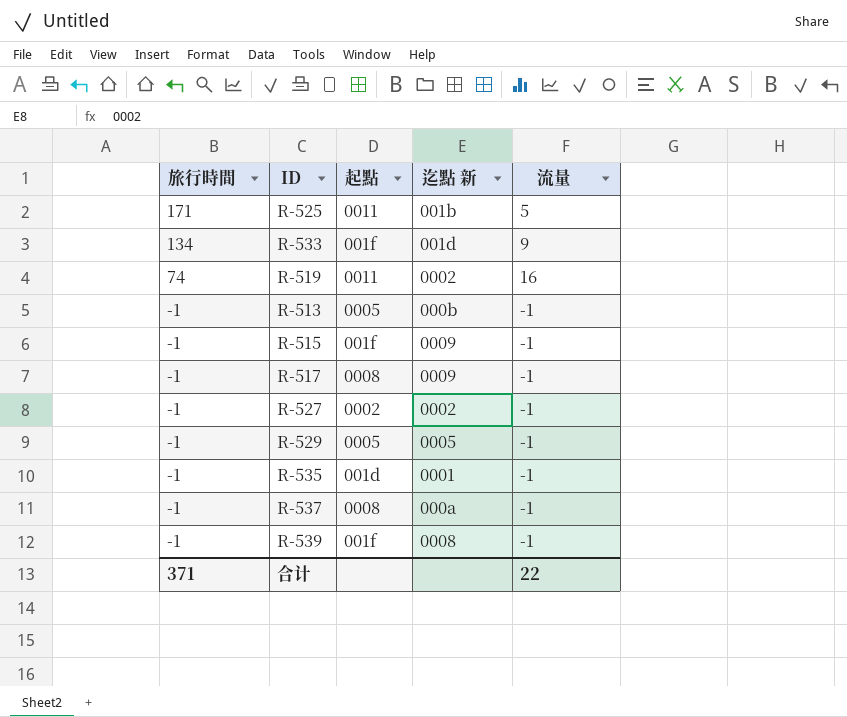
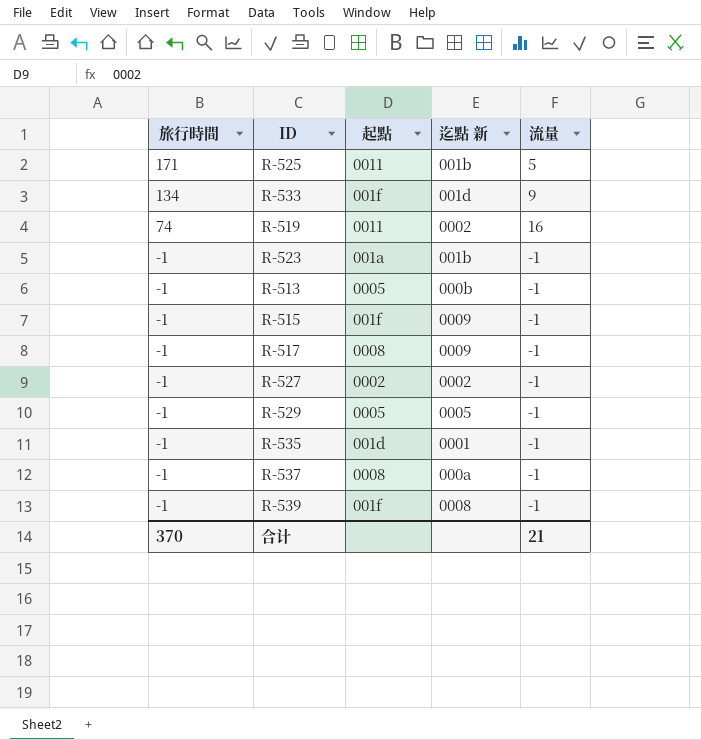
row R-523: none -> -1 | 001a | 001b | -1
合计 | 旅行時間: 371 -> 370
合计 | 流量: 22 -> 21

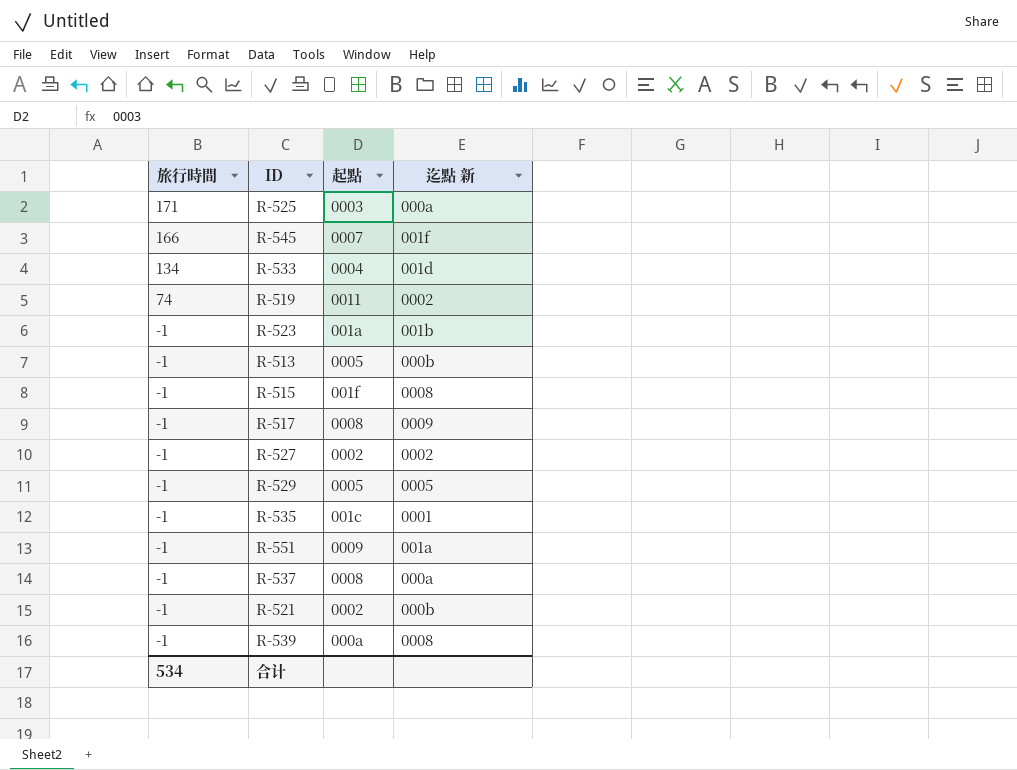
column 流量 | position: 5 -> none
R-525 | 起點: 0011 -> 0003
R-525 | 迄點 新: 001b -> 000a
row R-545: none -> 166 | 0007 | 001f
R-533 | 起點: 001f -> 0004
R-515 | 迄點 新: 0009 -> 0008
R-535 | 起點: 001d -> 001c
row R-551: none -> -1 | 0009 | 001a
row R-521: none -> -1 | 0002 | 000b
R-539 | 起點: 001f -> 000a
合计 | 旅行時間: 370 -> 534

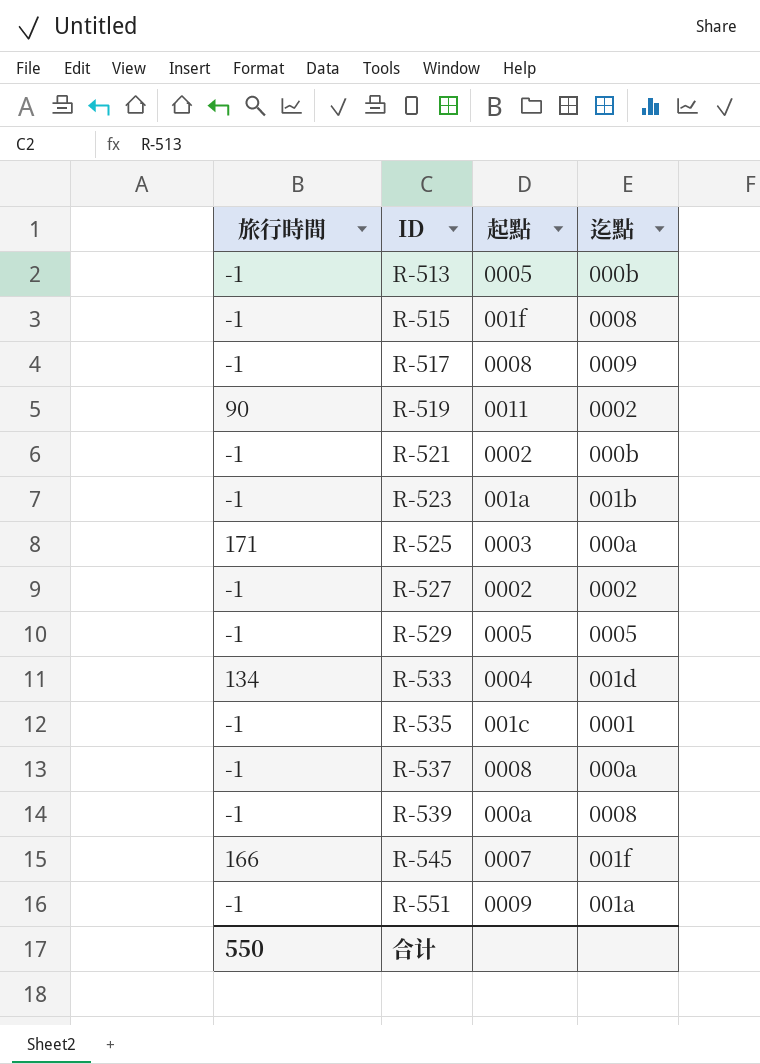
row order: 旅行時間 descending -> ID ascending
column name: 迄點 新 -> 迄點
R-519 | 旅行時間: 74 -> 90
合计 | 旅行時間: 534 -> 550

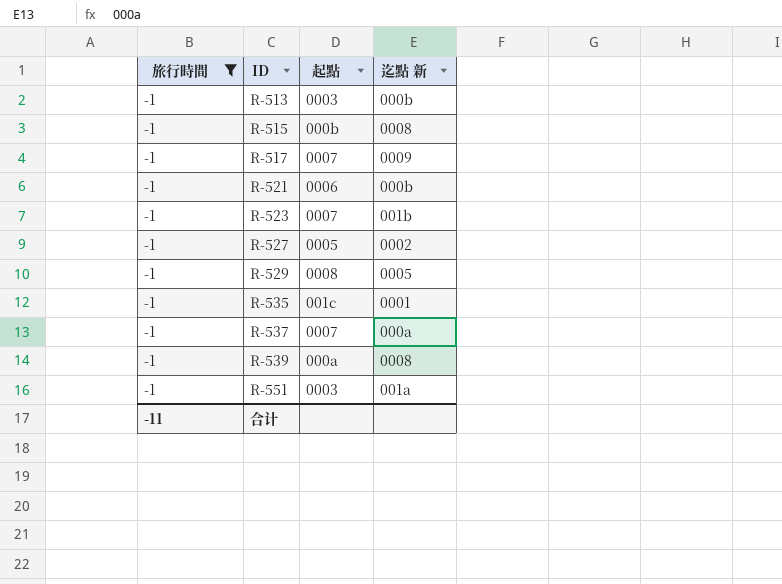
filter: none -> 旅行時間 = -1
column name: 迄點 -> 迄點 新
R-513 | 起點: 0005 -> 0003
R-515 | 起點: 001f -> 000b
R-517 | 起點: 0008 -> 0007
R-521 | 起點: 0002 -> 0006
R-523 | 起點: 001a -> 0007
R-527 | 起點: 0002 -> 0005
R-529 | 起點: 0005 -> 0008
R-537 | 起點: 0008 -> 0007
R-551 | 起點: 0009 -> 0003
合计 | 旅行時間: 550 -> -11

